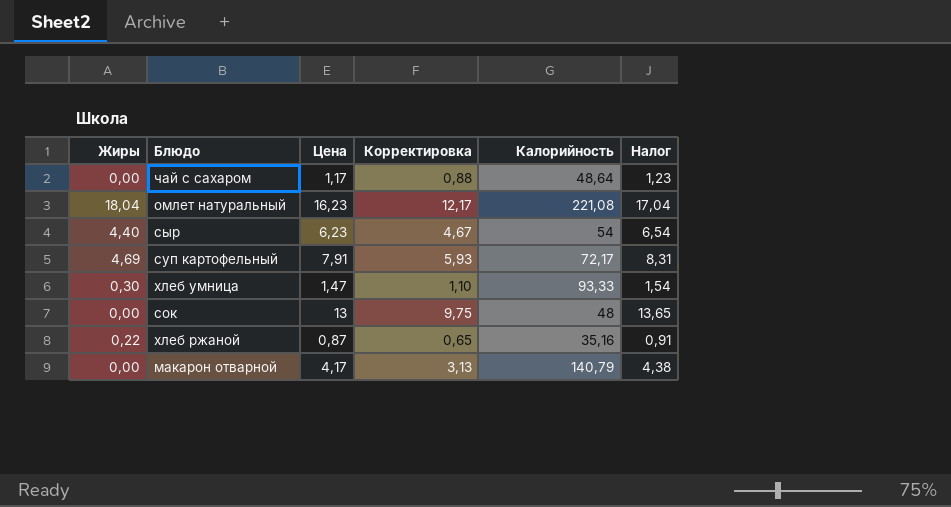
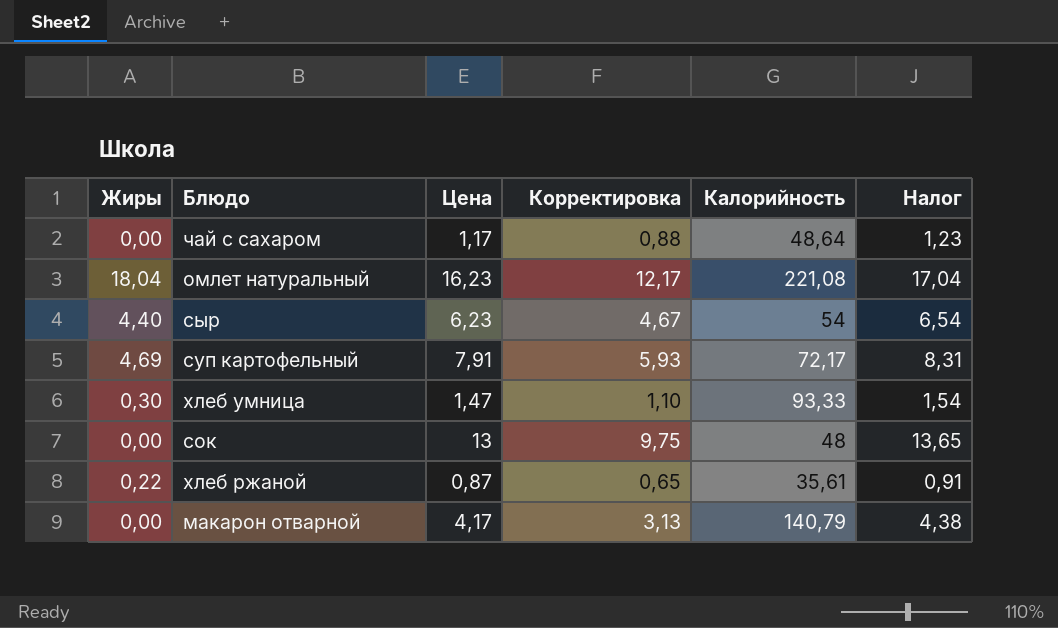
хлеб ржаной | Калорийность: 35,16 -> 35,61

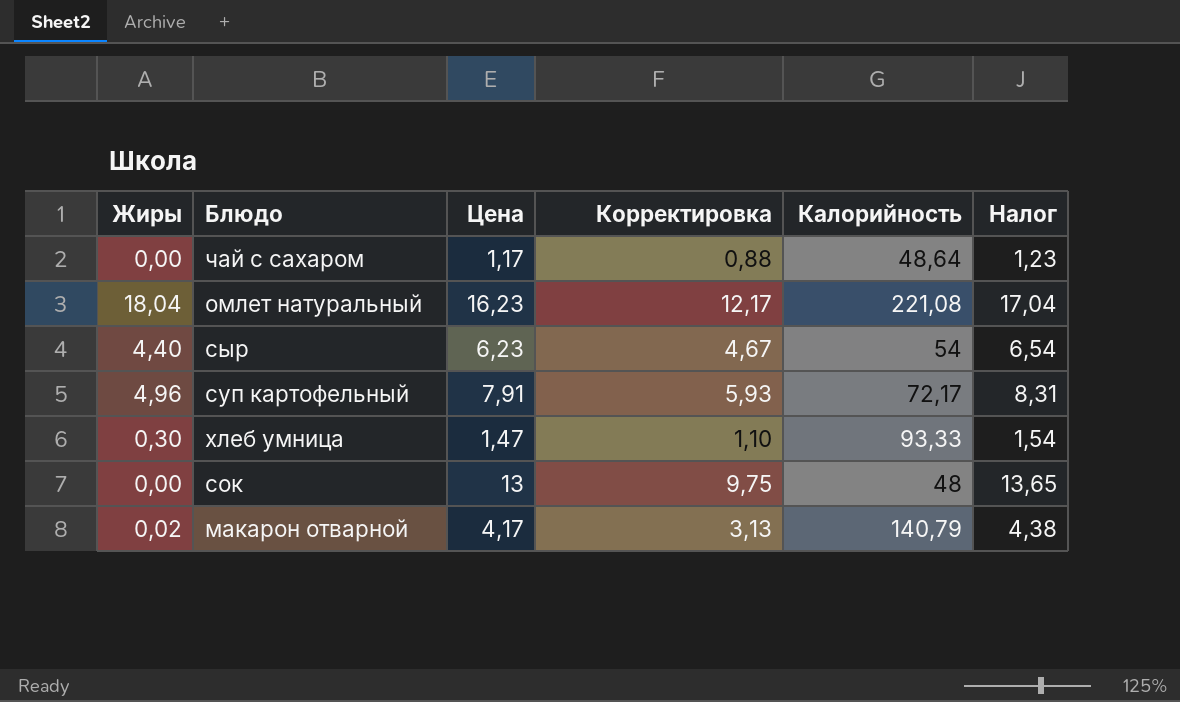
row хлеб ржаной: 0,22 | 0,87 | 0,65 | 35,61 | 0,91 -> none
суп картофельный | Жиры: 4,69 -> 4,96
макарон отварной | Жиры: 0,00 -> 0,02

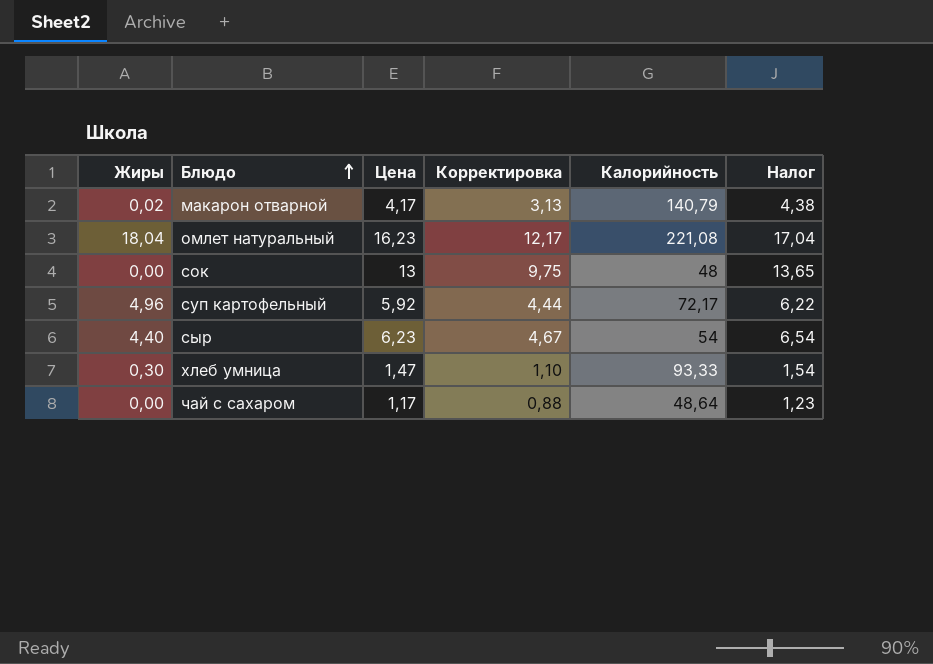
row order: none -> Блюдо ascending
суп картофельный | Цена: 7,91 -> 5,92
суп картофельный | Корректировка: 5,93 -> 4,44
суп картофельный | Налог: 8,31 -> 6,22

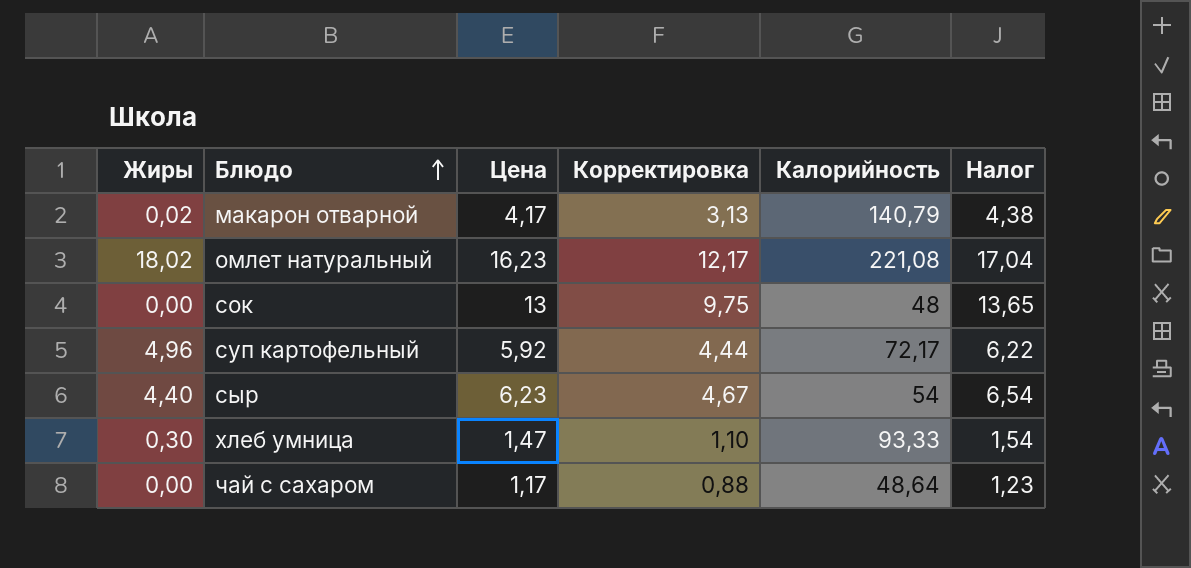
омлет натуральный | Жиры: 18,04 -> 18,02

